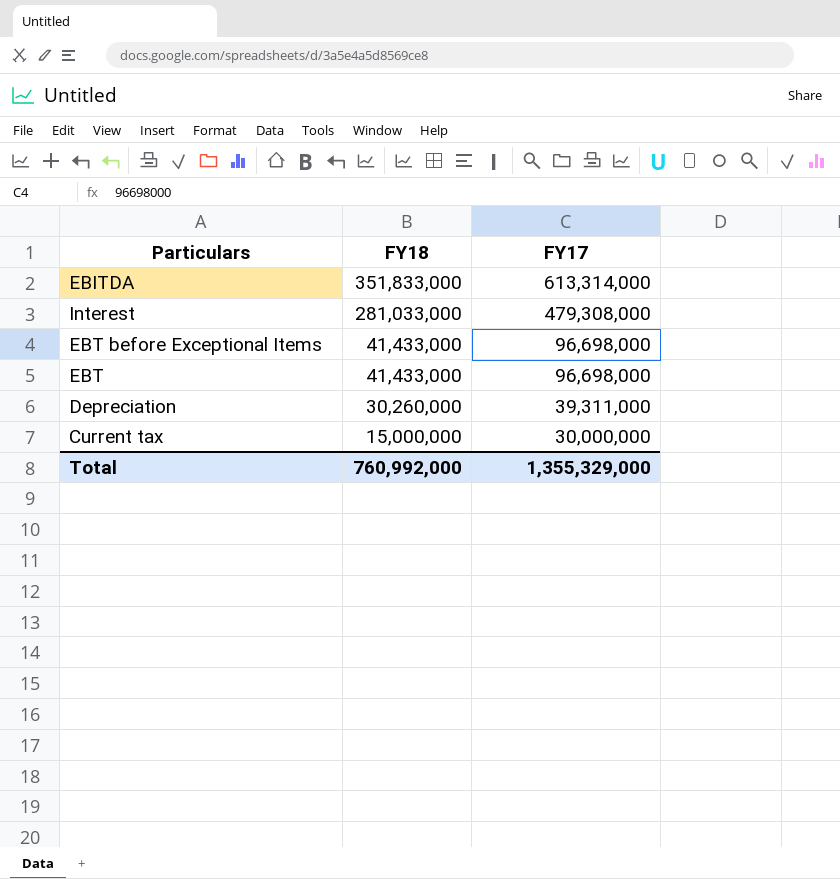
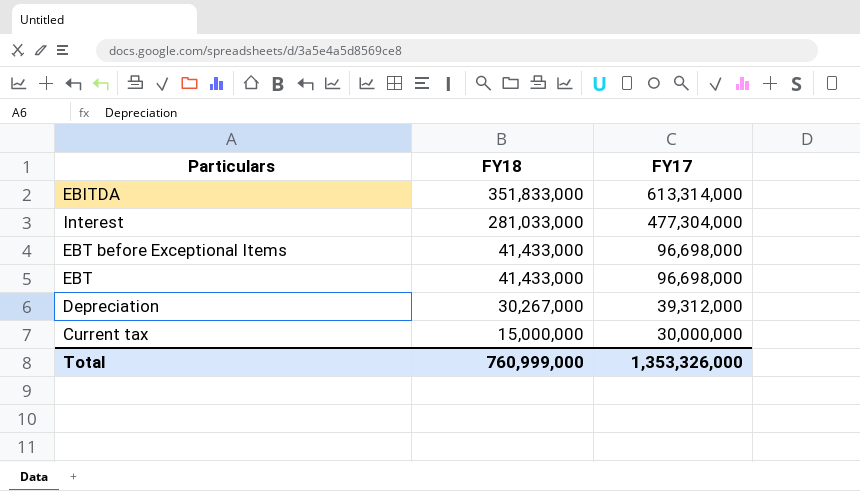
Interest | FY17: 479,308,000 -> 477,304,000
Depreciation | FY18: 30,260,000 -> 30,267,000
Depreciation | FY17: 39,311,000 -> 39,312,000
Total | FY18: 760,992,000 -> 760,999,000
Total | FY17: 1,355,329,000 -> 1,353,326,000

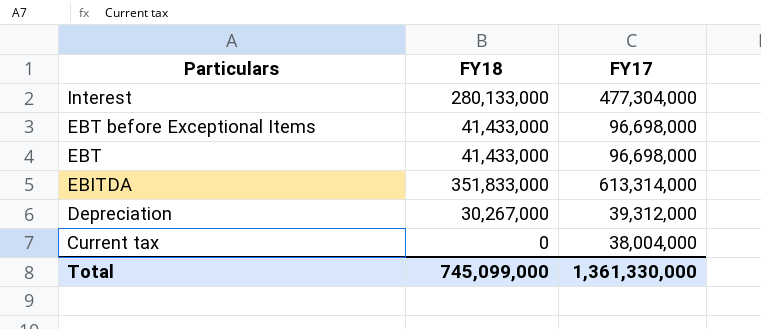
row order: FY18 descending -> Particulars descending
Interest | FY18: 281,033,000 -> 280,133,000
Current tax | FY18: 15,000,000 -> 0
Current tax | FY17: 30,000,000 -> 38,004,000
Total | FY18: 760,999,000 -> 745,099,000
Total | FY17: 1,353,326,000 -> 1,361,330,000

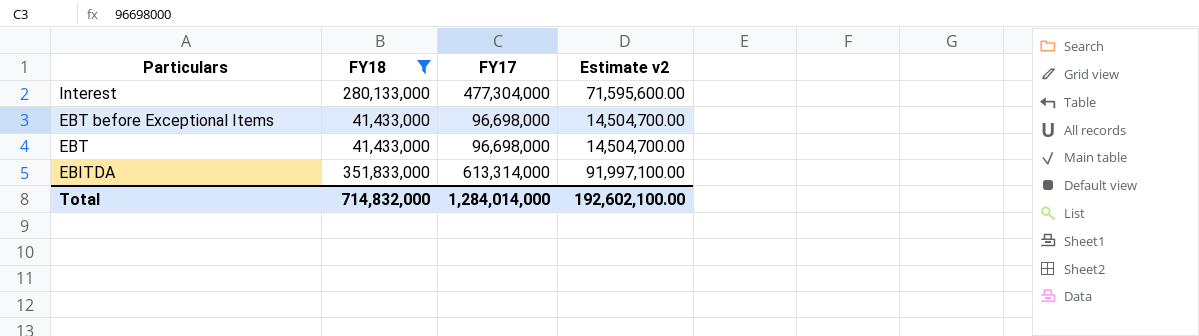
filter: none -> FY18 >= 41,433,000
column Estimate v2 | formula: none -> [FY17] * 0.15
Total | FY18: 745,099,000 -> 714,832,000
Total | FY17: 1,361,330,000 -> 1,284,014,000

